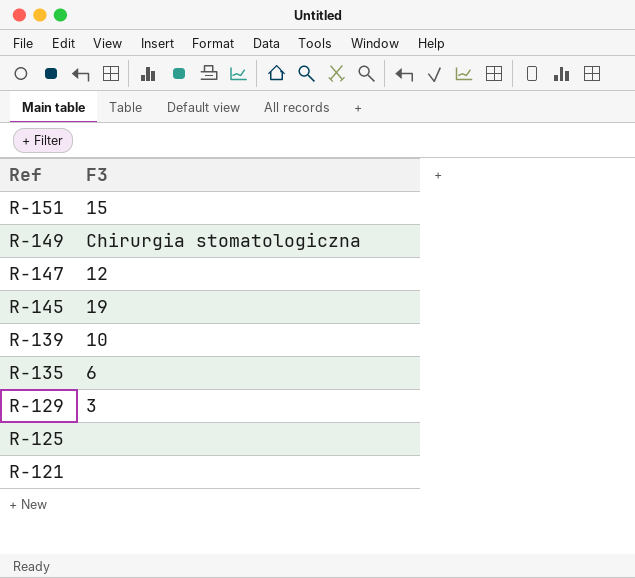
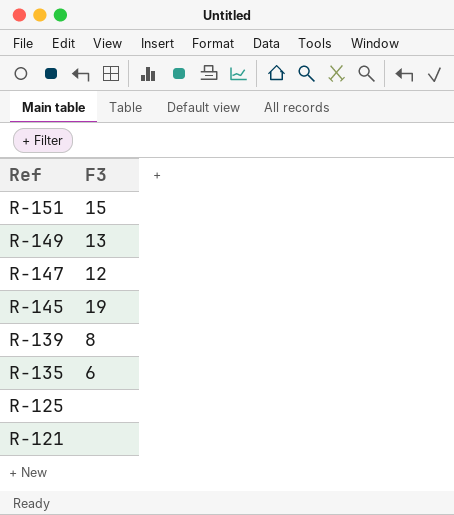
row R-129: 3 -> none
R-149 | F3: Chirurgia stomatologiczna -> 13
R-139 | F3: 10 -> 8

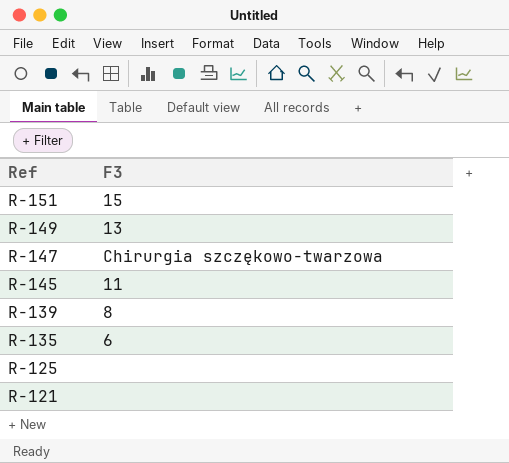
R-147 | F3: 12 -> Chirurgia szczękowo-twarzowa
R-145 | F3: 19 -> 11

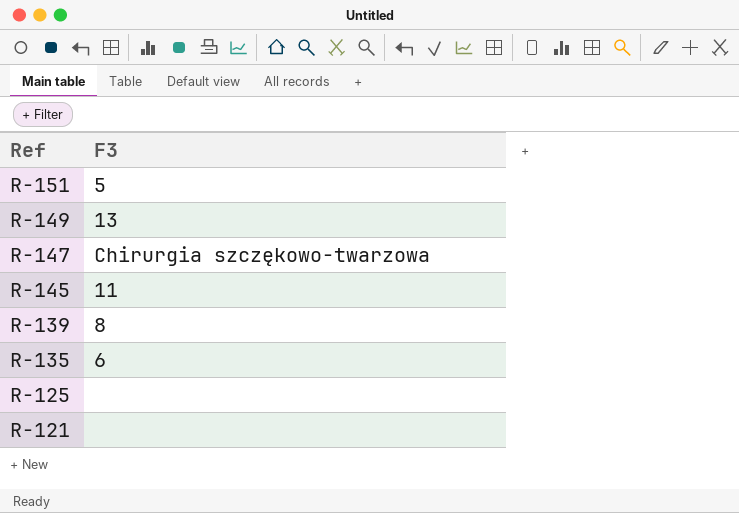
R-151 | F3: 15 -> 5

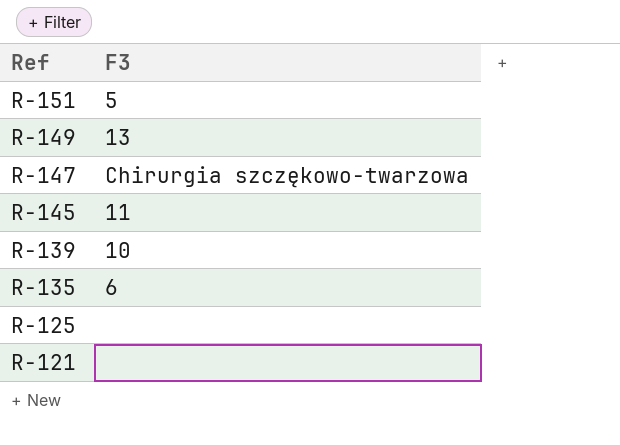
R-139 | F3: 8 -> 10

